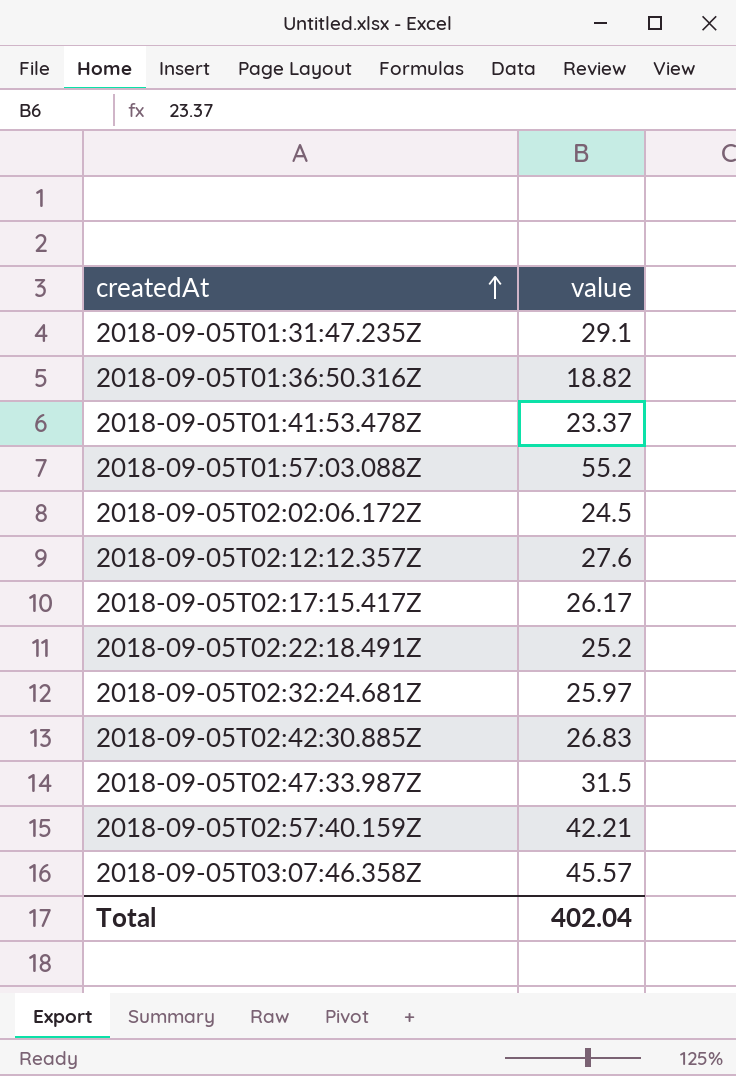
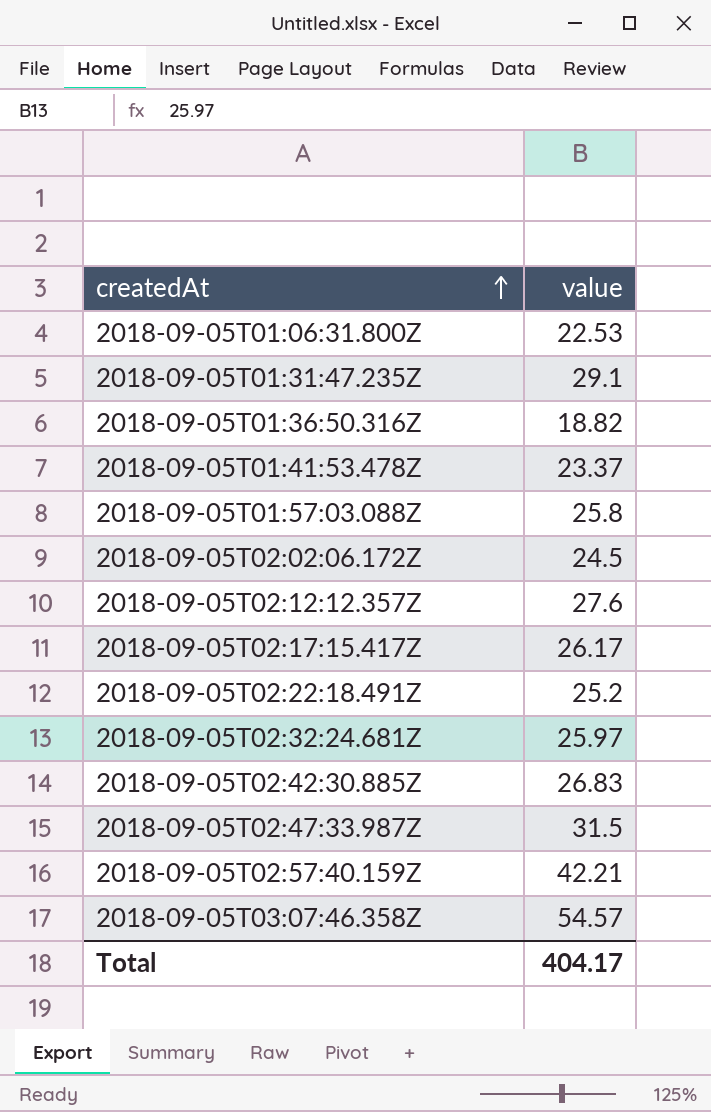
row 2018-09-05T01:06:31.800Z: none -> 22.53
2018-09-05T01:57:03.088Z | value: 55.2 -> 25.8
2018-09-05T03:07:46.358Z | value: 45.57 -> 54.57
Total | value: 402.04 -> 404.17

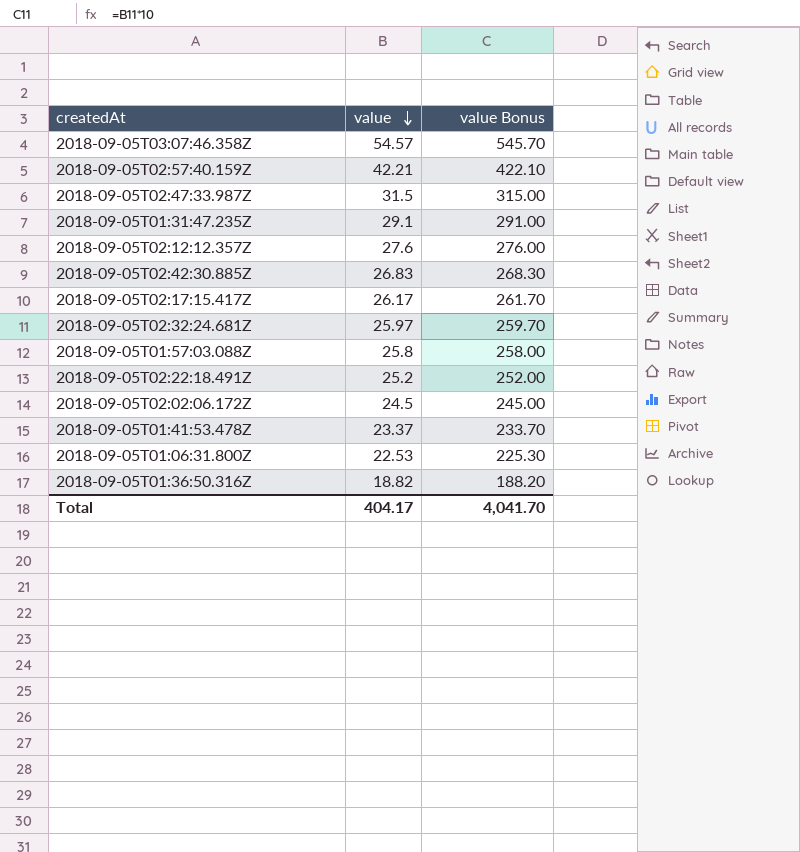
row order: createdAt ascending -> value descending
column value Bonus | formula: none -> [value] * 10

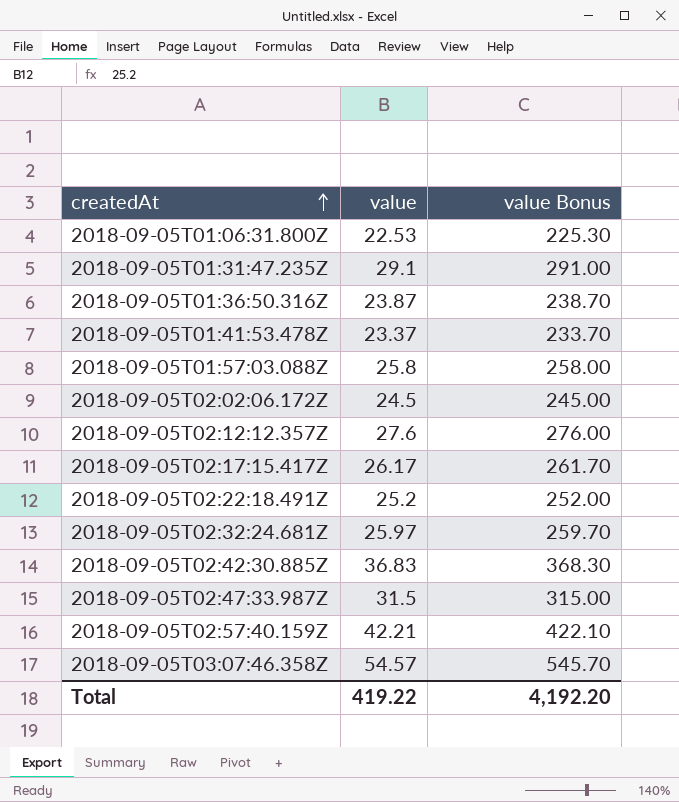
row order: value descending -> createdAt ascending
2018-09-05T01:36:50.316Z | value: 18.82 -> 23.87
2018-09-05T01:36:50.316Z | value Bonus: 188.20 -> 238.70
2018-09-05T02:42:30.885Z | value: 26.83 -> 36.83
2018-09-05T02:42:30.885Z | value Bonus: 268.30 -> 368.30
Total | value: 404.17 -> 419.22
Total | value Bonus: 4,041.70 -> 4,192.20

